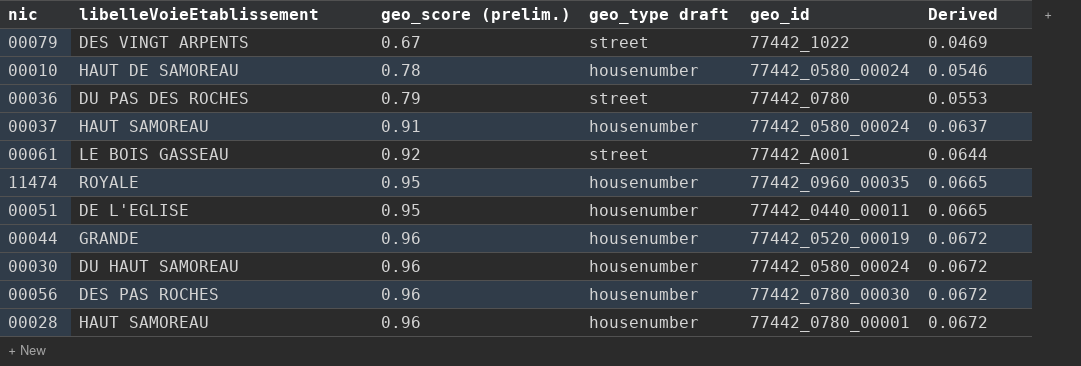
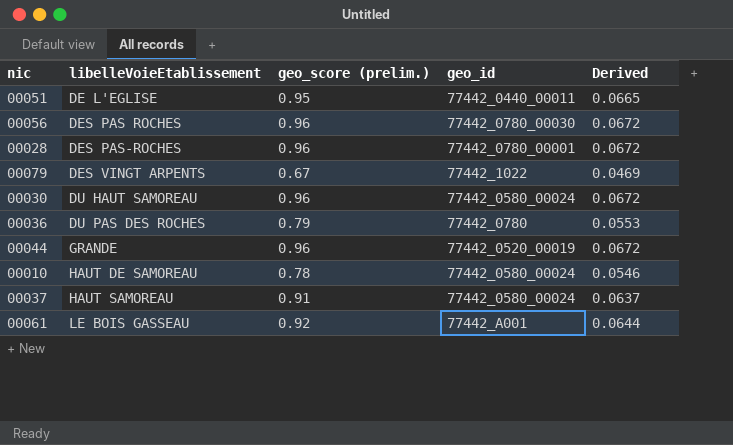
row order: geo_score (prelim.) ascending -> libelleVoieEtablissement ascending
column geo_type draft | position: 4 -> none
row 11474: ROYALE | 0.95 | housenumber | 77442_0960_00035 | 0.0665 -> none
00028 | libelleVoieEtablissement: HAUT SAMOREAU -> DES PAS-ROCHES

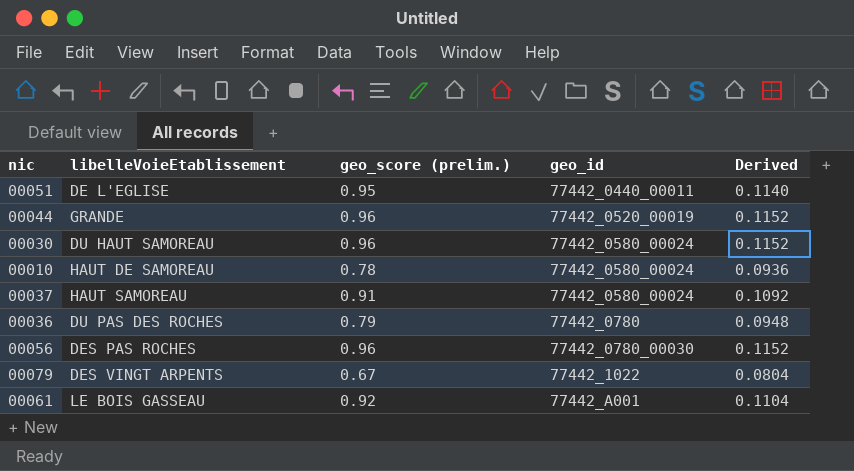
row order: libelleVoieEtablissement ascending -> geo_id ascending
column Derived | formula: [geo_score (prelim.)] * 0.07 -> [geo_score (prelim.)] * 0.12
row 00028: DES PAS-ROCHES | 0.96 | 77442_0780_00001 | 0.0672 -> none

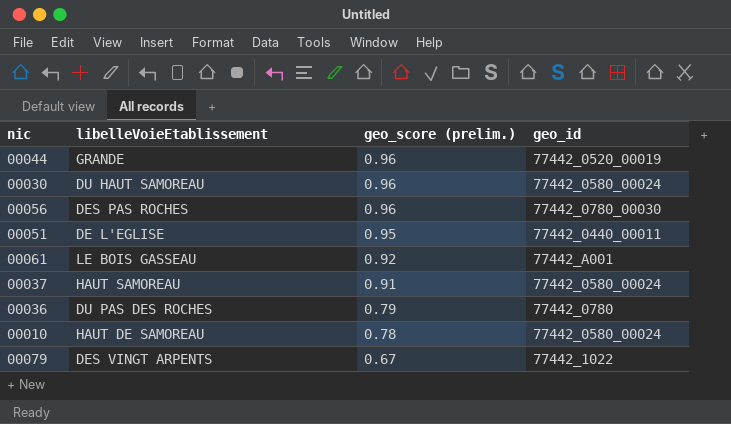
row order: geo_id ascending -> geo_score (prelim.) descending
column Derived | formula: [geo_score (prelim.)] * 0.12 -> none

